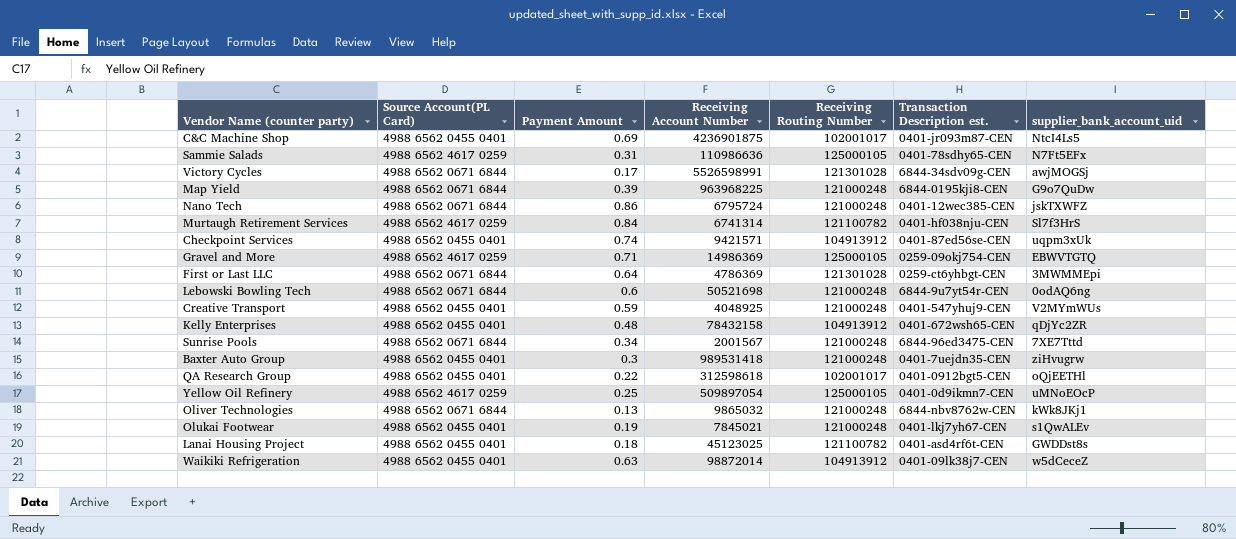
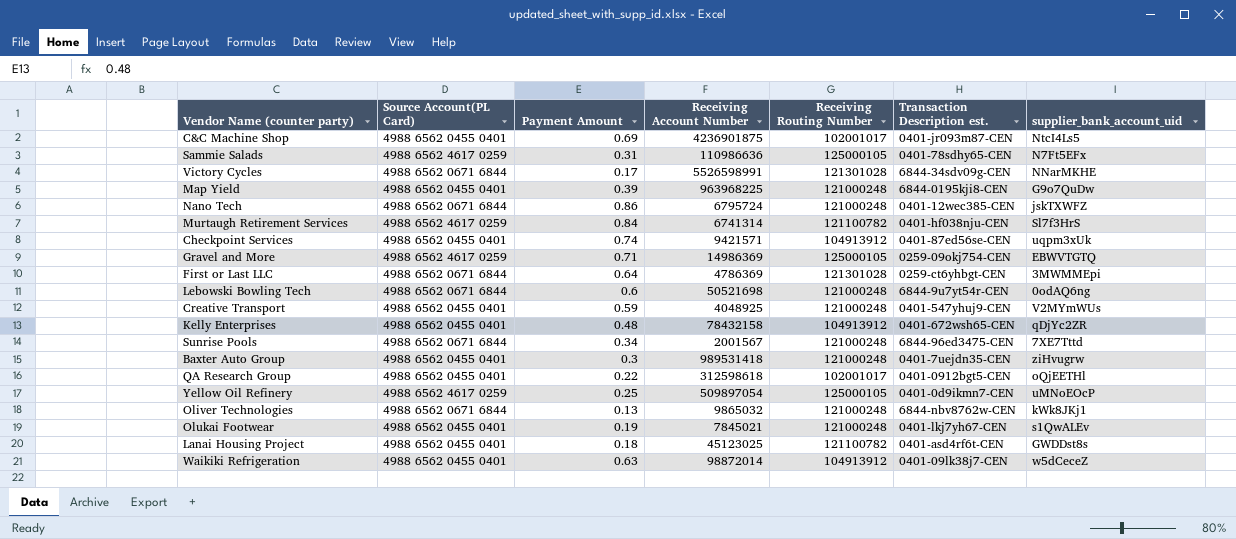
Victory Cycles | supplier_bank_account_uid: awjMOGSj -> NNarMKHE
Map Yield | Source Account(PL Card): 4988 6562 0671 6844 -> 4988 6562 0455 0401

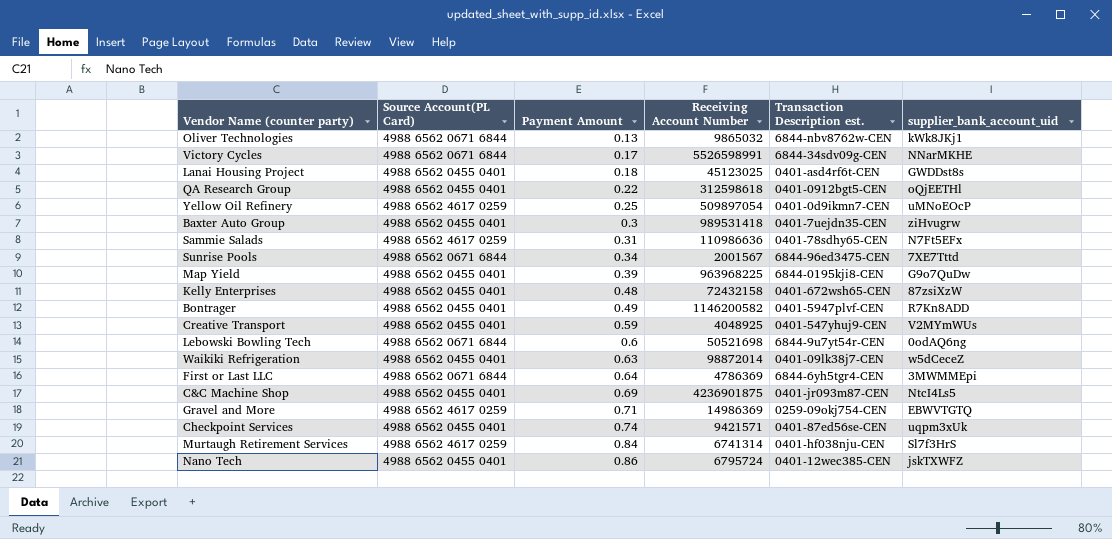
row order: none -> Payment Amount ascending
column Receiving Routing Number | position: 5 -> none
row Olukai Footwear: 4988 6562 0455 0401 | 0.19 | 7845021 | 121000248 | 0401-lkj7yh67-CEN | s1QwALEv -> none
Kelly Enterprises | Receiving Account Number: 78432158 -> 72432158
Kelly Enterprises | supplier_bank_account_uid: qDjYc2ZR -> 87zsiXzW
row Bontrager: none -> 4988 6562 0455 0401 | 0.49 | 1146200582 | 0401-5947plvf-CEN | R7Kn8ADD
First or Last LLC | Transaction Description est.: 0259-ct6yhbgt-CEN -> 6844-6yh5tgr4-CEN
Nano Tech | Source Account(PL Card): 4988 6562 0671 6844 -> 4988 6562 0455 0401

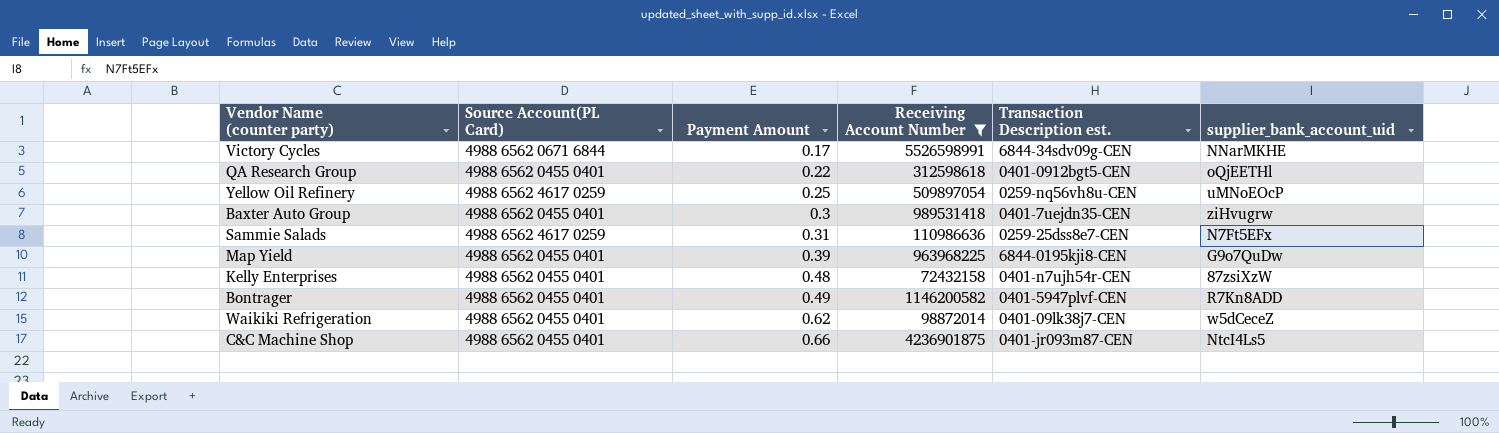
filter: none -> Receiving Account Number >= 72432158
Yellow Oil Refinery | Transaction Description est.: 0401-0d9ikmn7-CEN -> 0259-nq56vh8u-CEN
Sammie Salads | Transaction Description est.: 0401-78sdhy65-CEN -> 0259-25dss8e7-CEN
Kelly Enterprises | Transaction Description est.: 0401-672wsh65-CEN -> 0401-n7ujh54r-CEN
Waikiki Refrigeration | Payment Amount: 0.63 -> 0.62
C&C Machine Shop | Payment Amount: 0.69 -> 0.66

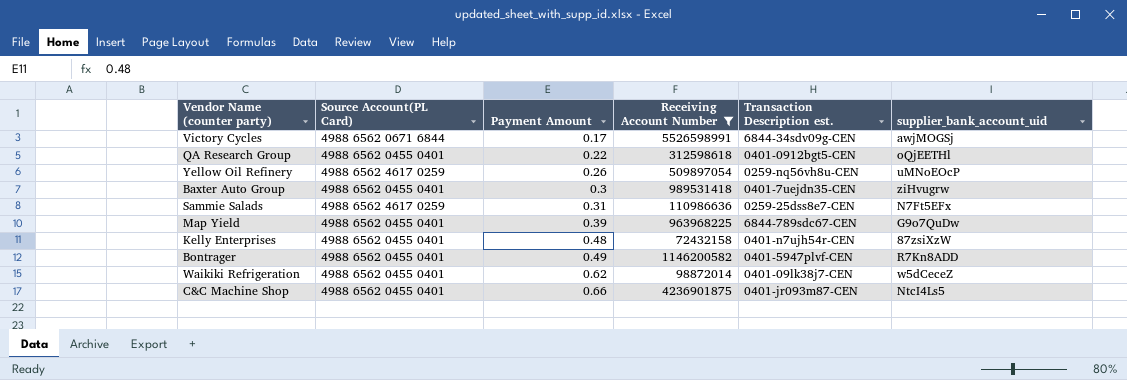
Victory Cycles | supplier_bank_account_uid: NNarMKHE -> awjMOGSj
Yellow Oil Refinery | Payment Amount: 0.25 -> 0.26
Map Yield | Transaction Description est.: 6844-0195kji8-CEN -> 6844-789sdc67-CEN

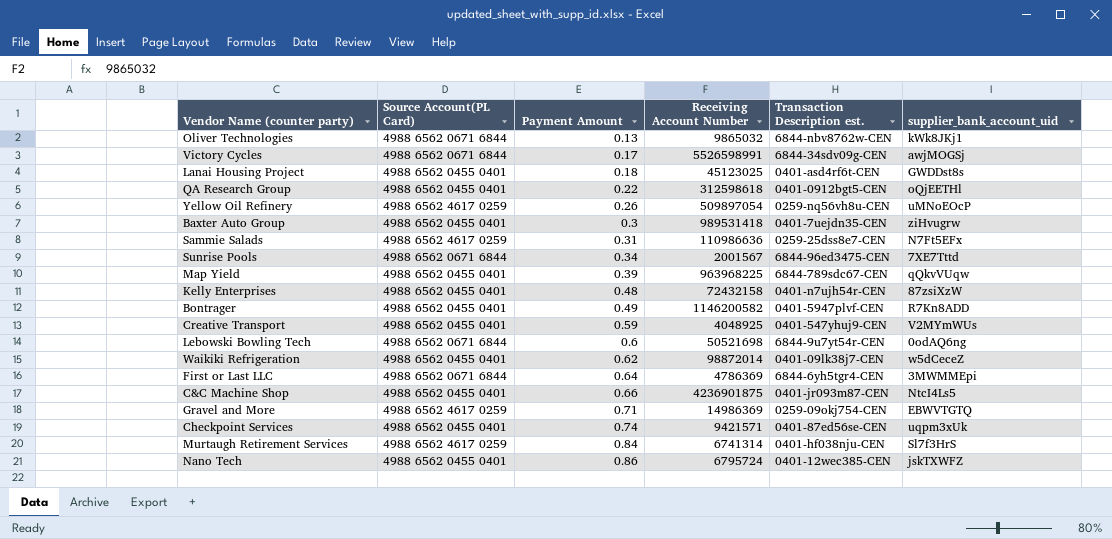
filter: Receiving Account Number >= 72432158 -> none
Map Yield | supplier_bank_account_uid: G9o7QuDw -> qQkvVUqw

